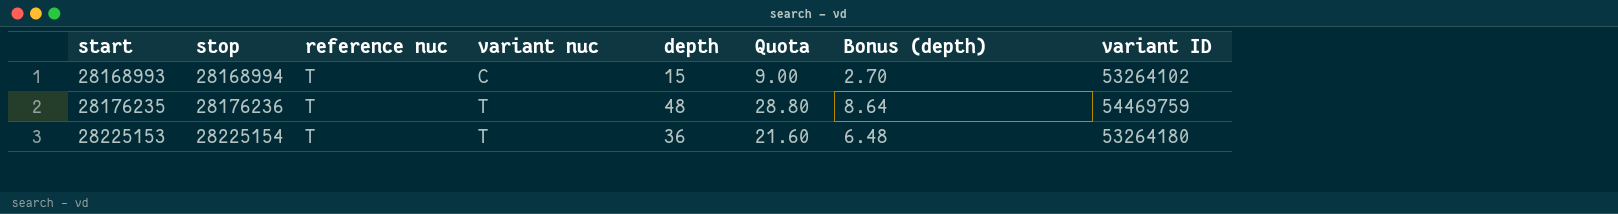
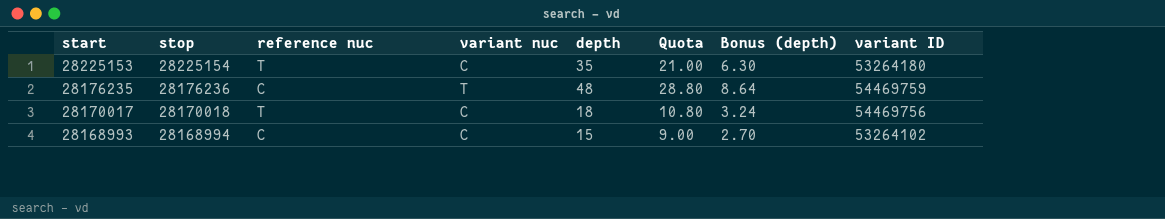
row order: start ascending -> start descending
28225153 | variant nuc: T -> C
28225153 | depth: 36 -> 35
28225153 | Quota: 21.60 -> 21.00
28225153 | Bonus (depth): 6.48 -> 6.30
28176235 | reference nuc: T -> C
row 28170017: none -> 28170018 | T | C | 18 | 10.80 | 3.24 | 54469756
28168993 | reference nuc: T -> C

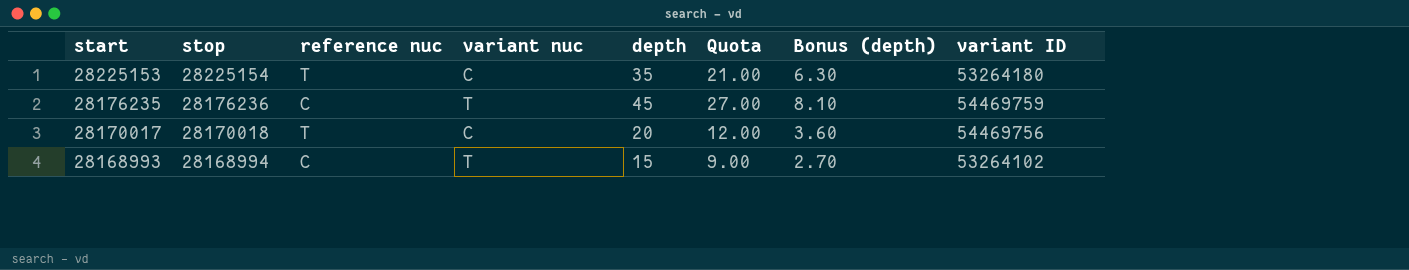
28176235 | depth: 48 -> 45
28176235 | Quota: 28.80 -> 27.00
28176235 | Bonus (depth): 8.64 -> 8.10
28170017 | depth: 18 -> 20
28170017 | Quota: 10.80 -> 12.00
28170017 | Bonus (depth): 3.24 -> 3.60
28168993 | variant nuc: C -> T

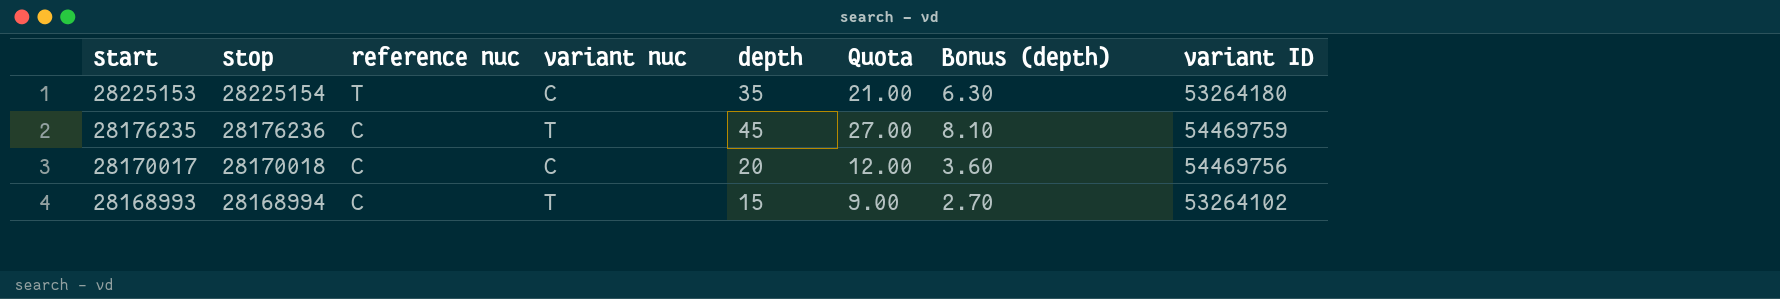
28170017 | reference nuc: T -> C

